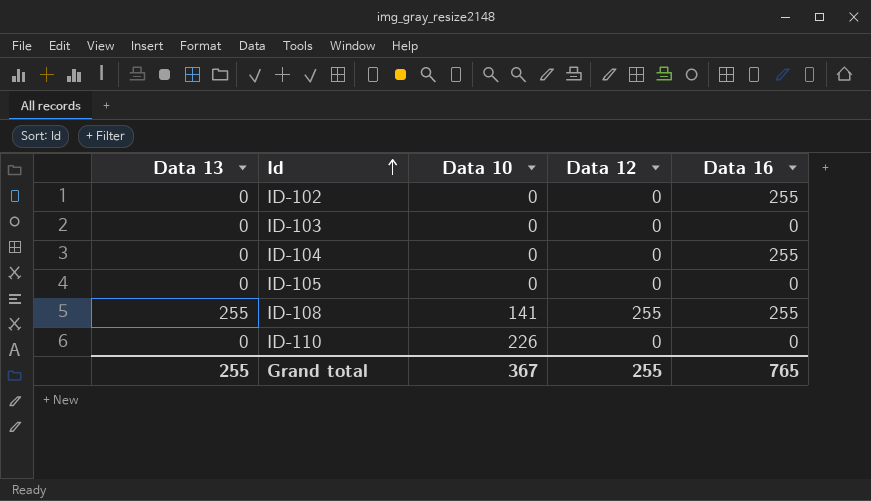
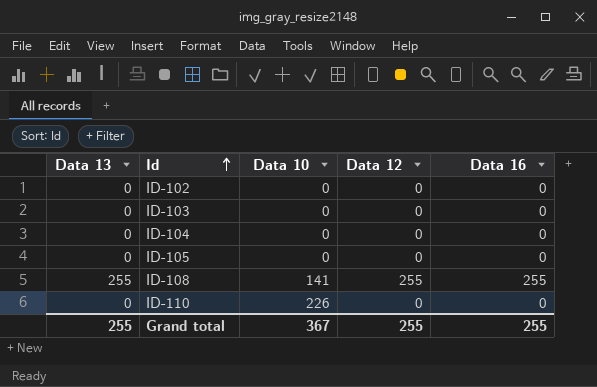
ID-102 | Data 16: 255 -> 0
ID-104 | Data 16: 255 -> 0
Grand total | Data 16: 765 -> 255

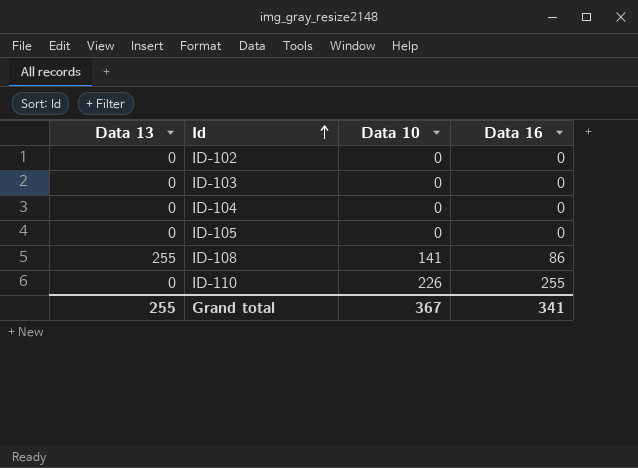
column Data 12 | position: 4 -> none
ID-108 | Data 16: 255 -> 86
ID-110 | Data 16: 0 -> 255
Grand total | Data 16: 255 -> 341

